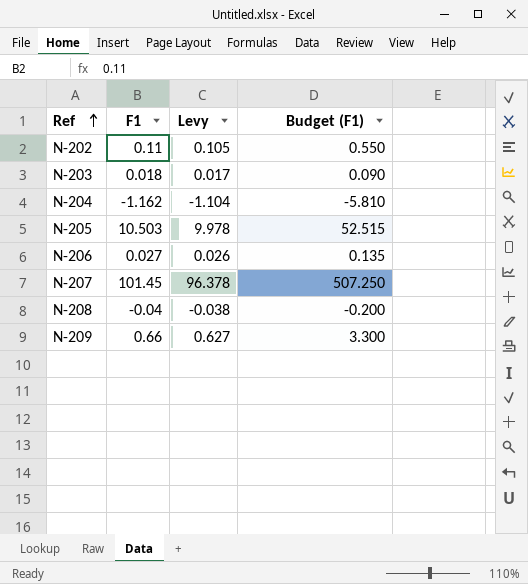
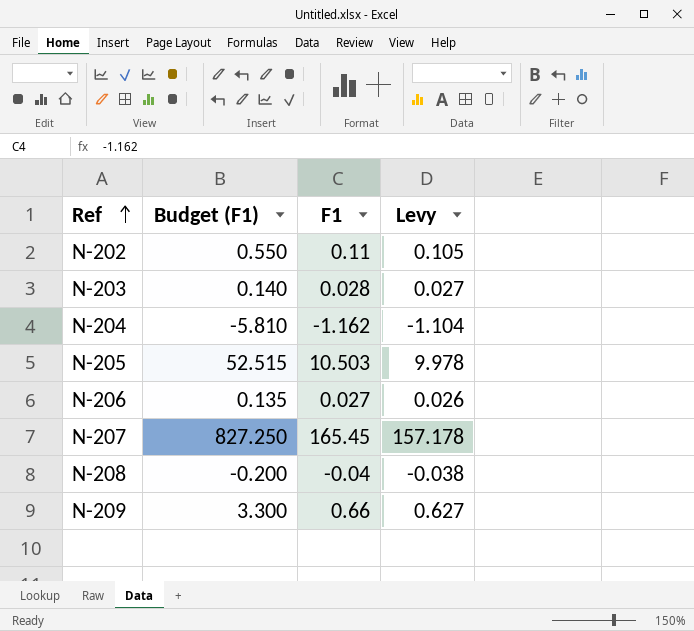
column Budget (F1) | position: 4 -> 2
N-203 | Budget (F1): 0.090 -> 0.140
N-203 | F1: 0.018 -> 0.028
N-203 | Levy: 0.017 -> 0.027
N-207 | Budget (F1): 507.250 -> 827.250
N-207 | F1: 101.45 -> 165.45
N-207 | Levy: 96.378 -> 157.178

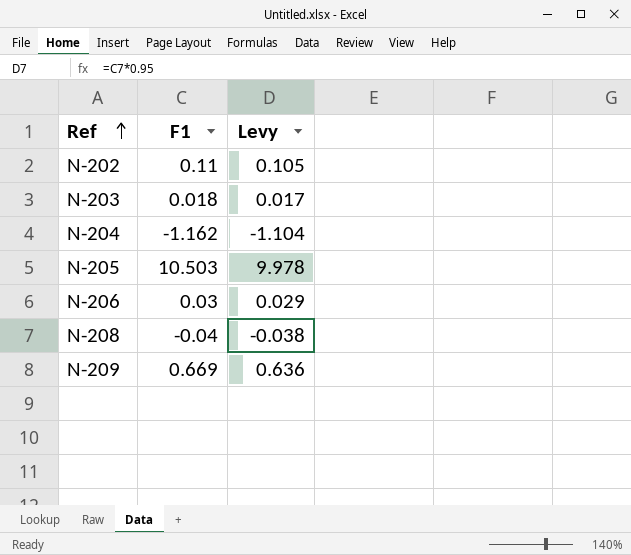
column Budget (F1) | formula: [F1] * 5 -> none
row N-207: 827.250 | 165.45 | 157.178 -> none
N-203 | F1: 0.028 -> 0.018
N-203 | Levy: 0.027 -> 0.017
N-206 | F1: 0.027 -> 0.03
N-206 | Levy: 0.026 -> 0.029
N-209 | F1: 0.66 -> 0.669
N-209 | Levy: 0.627 -> 0.636

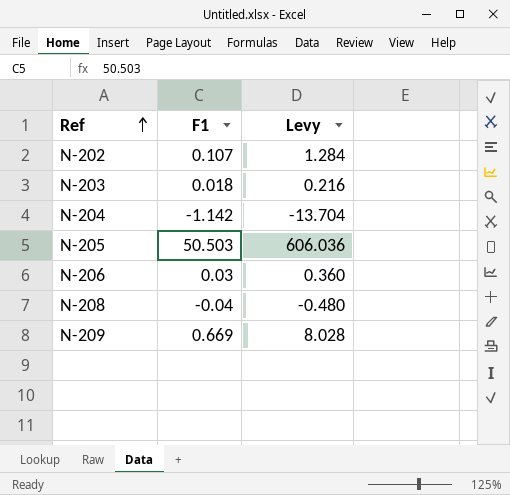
column Levy | formula: [F1] * 0.95 -> [F1] * 12
N-202 | F1: 0.11 -> 0.107
N-204 | F1: -1.162 -> -1.142
N-205 | F1: 10.503 -> 50.503

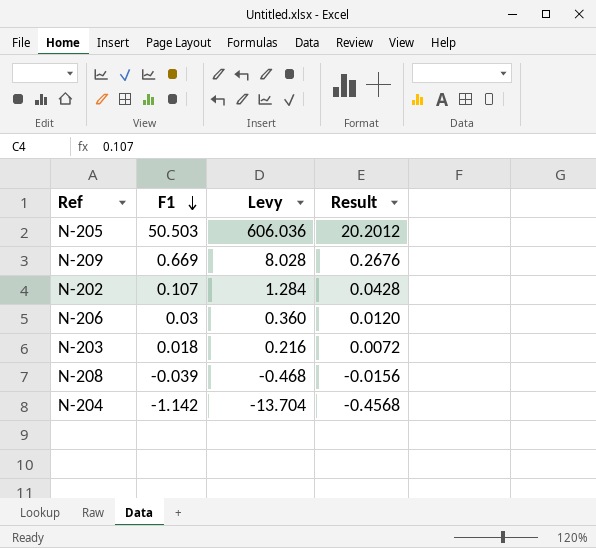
row order: Ref ascending -> F1 descending
column Result | formula: none -> [F1] * 0.4
N-208 | F1: -0.04 -> -0.039
N-208 | Levy: -0.480 -> -0.468

